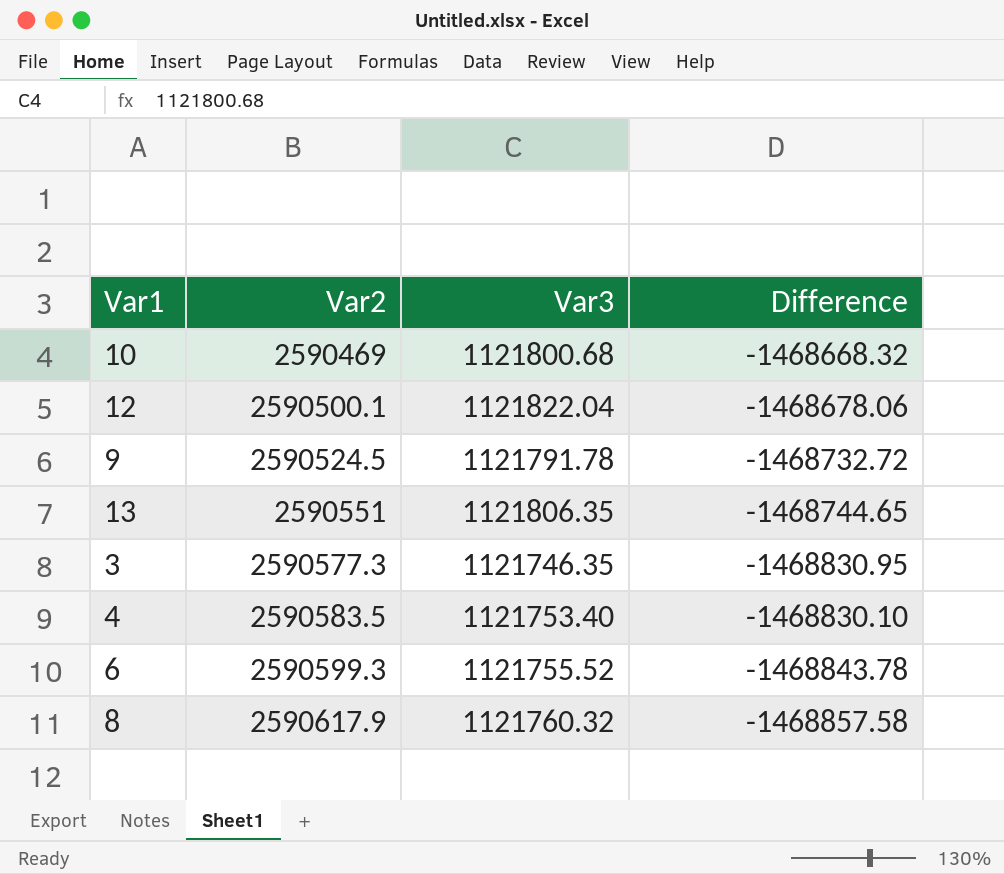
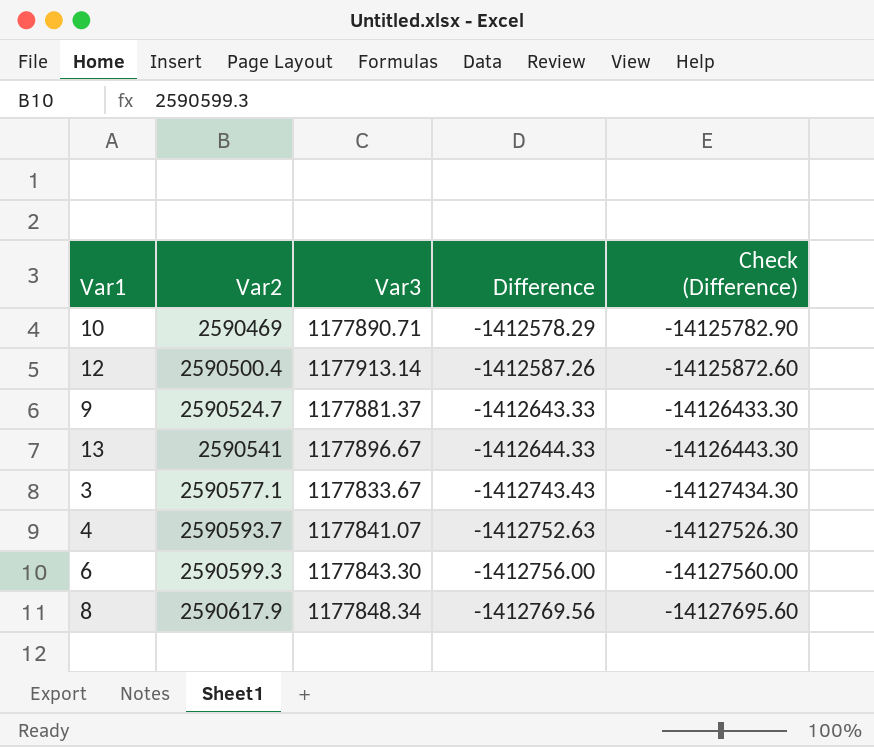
column Check (Difference) | formula: none -> [Difference] * 10
10 | Var3: 1121800.68 -> 1177890.71
10 | Difference: -1468668.32 -> -1412578.29
12 | Var2: 2590500.1 -> 2590500.4
12 | Var3: 1121822.04 -> 1177913.14
12 | Difference: -1468678.06 -> -1412587.26
9 | Var2: 2590524.5 -> 2590524.7
9 | Var3: 1121791.78 -> 1177881.37
9 | Difference: -1468732.72 -> -1412643.33
13 | Var2: 2590551 -> 2590541
13 | Var3: 1121806.35 -> 1177896.67
13 | Difference: -1468744.65 -> -1412644.33
3 | Var2: 2590577.3 -> 2590577.1
3 | Var3: 1121746.35 -> 1177833.67
3 | Difference: -1468830.95 -> -1412743.43
4 | Var2: 2590583.5 -> 2590593.7
4 | Var3: 1121753.40 -> 1177841.07
4 | Difference: -1468830.10 -> -1412752.63
6 | Var3: 1121755.52 -> 1177843.30
6 | Difference: -1468843.78 -> -1412756.00
8 | Var3: 1121760.32 -> 1177848.34
8 | Difference: -1468857.58 -> -1412769.56

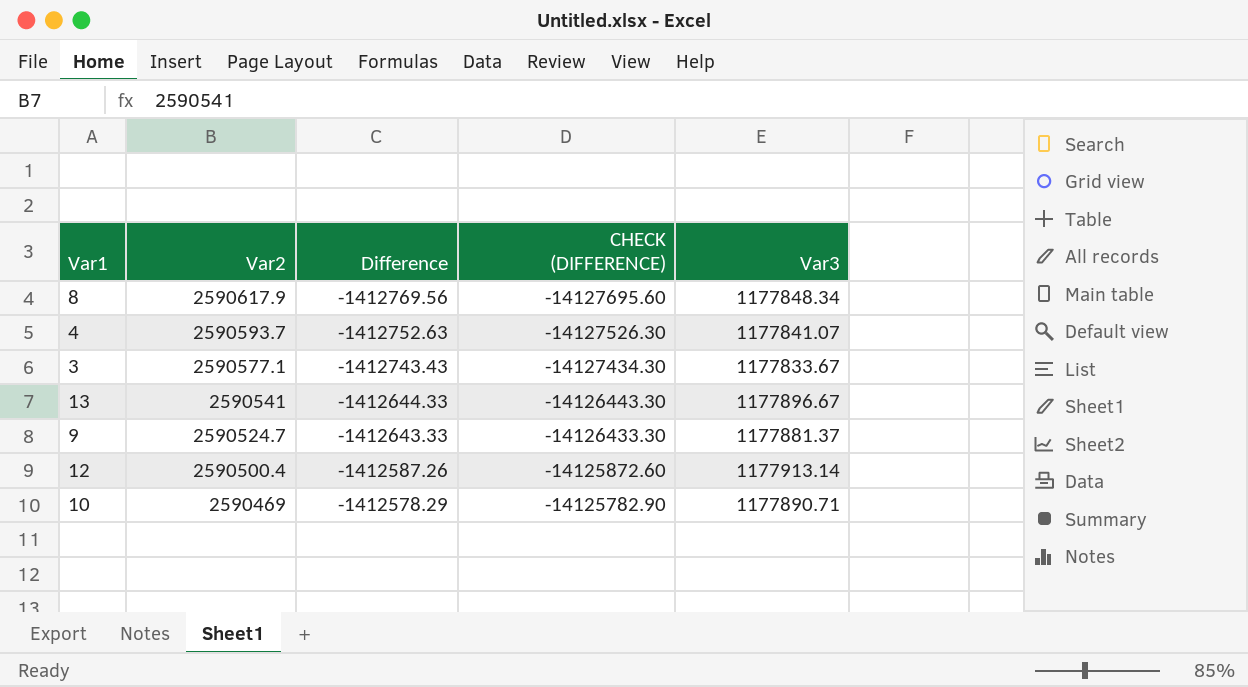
row order: Var2 ascending -> Var2 descending
column name: Check (Difference) -> CHECK (DIFFERENCE)
column Var3 | position: 3 -> 5
row 6: 2590599.3 | 1177843.30 | -1412756.00 | -14127560.00 -> none

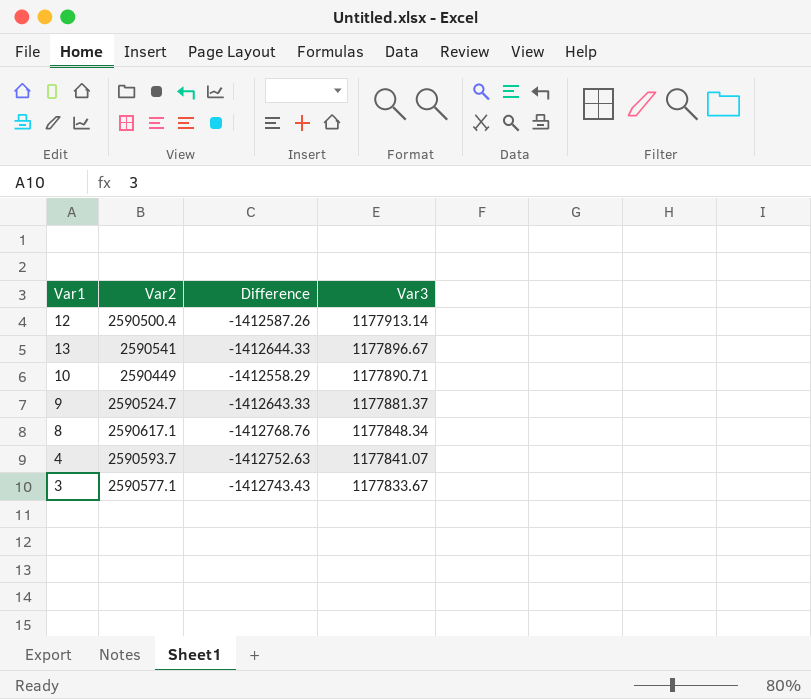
row order: Var2 descending -> Var3 descending
column CHECK (DIFFERENCE) | formula: [Difference] * 10 -> none
10 | Var2: 2590469 -> 2590449
10 | Difference: -1412578.29 -> -1412558.29
8 | Var2: 2590617.9 -> 2590617.1
8 | Difference: -1412769.56 -> -1412768.76

